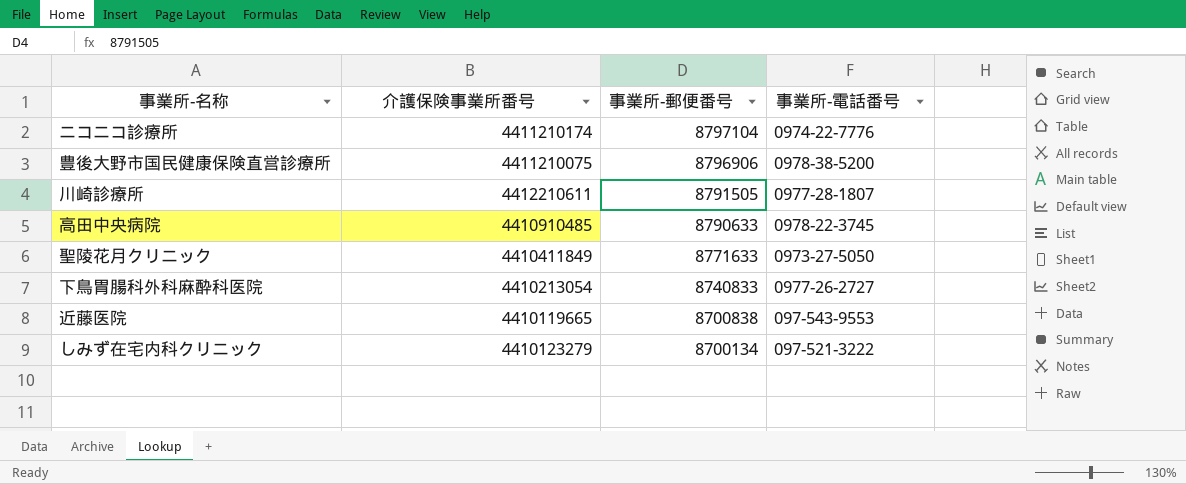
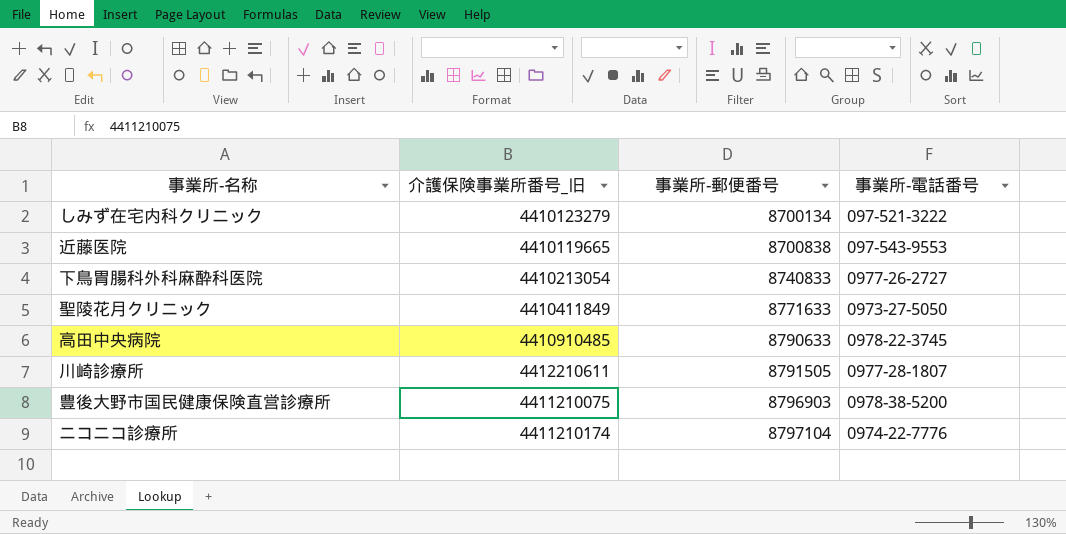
row order: 事業所-郵便番号 descending -> 事業所-郵便番号 ascending
column name: 介護保険事業所番号 -> 介護保険事業所番号_旧
豊後大野市国民健康保険直営診療所 | 事業所-郵便番号: 8796906 -> 8796903

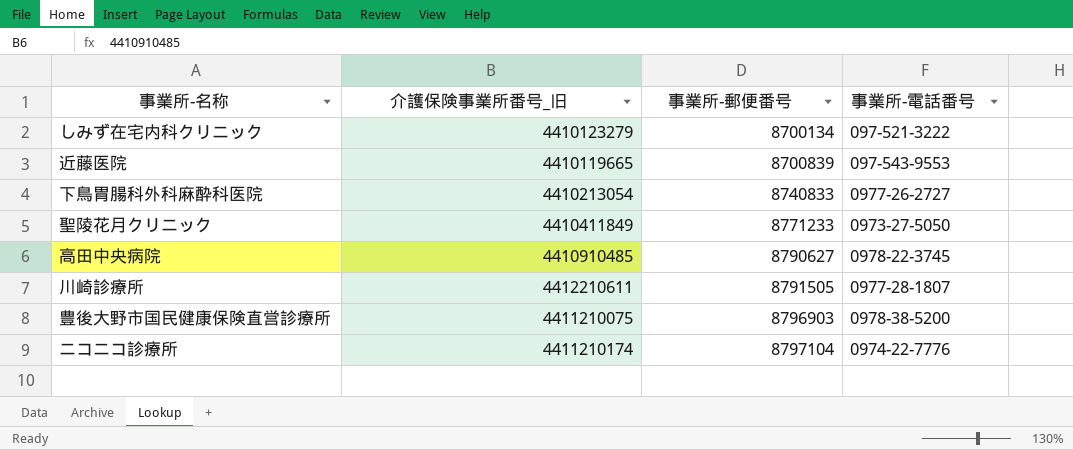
近藤医院 | 事業所-郵便番号: 8700838 -> 8700839
聖陵花月クリニック | 事業所-郵便番号: 8771633 -> 8771233
高田中央病院 | 事業所-郵便番号: 8790633 -> 8790627

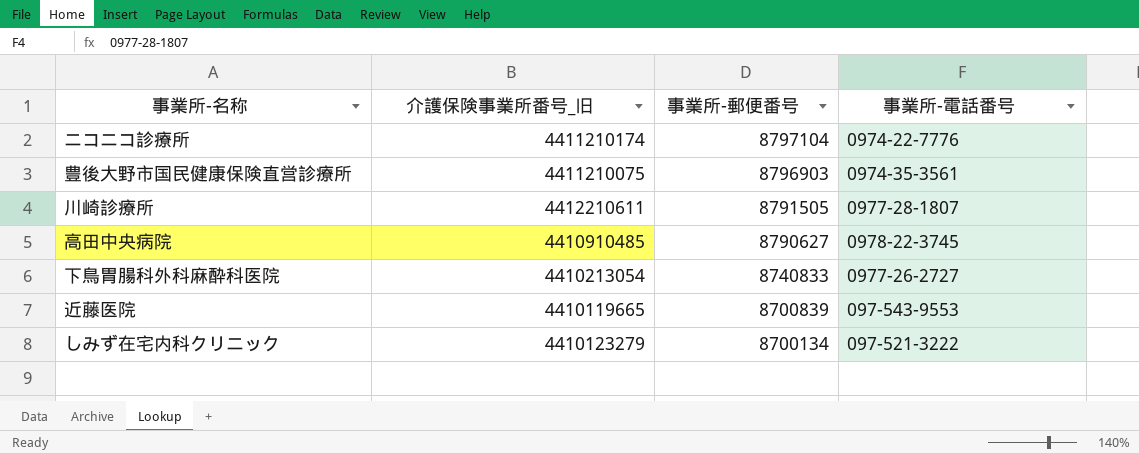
row order: 事業所-郵便番号 ascending -> 事業所-郵便番号 descending
row 聖陵花月クリニック: 4410411849 | 8771233 | 0973-27-5050 -> none
豊後大野市国民健康保険直営診療所 | 事業所-電話番号: 0978-38-5200 -> 0974-35-3561

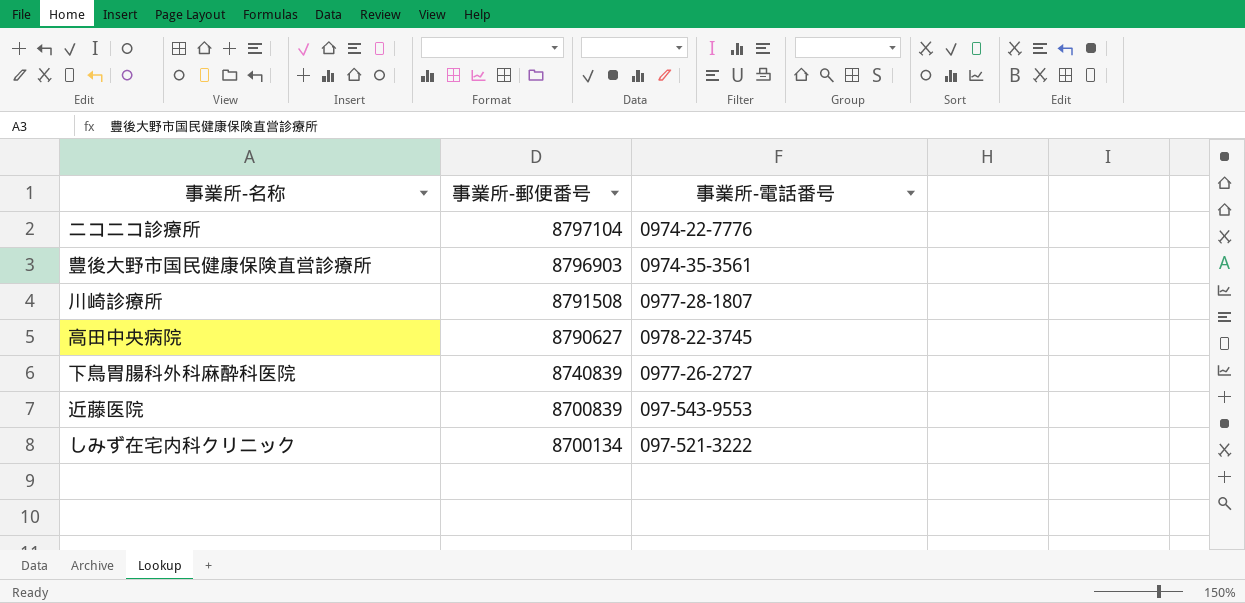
column 介護保険事業所番号_旧 | position: 2 -> none
川崎診療所 | 事業所-郵便番号: 8791505 -> 8791508
下鳥胃腸科外科麻酔科医院 | 事業所-郵便番号: 8740833 -> 8740839

